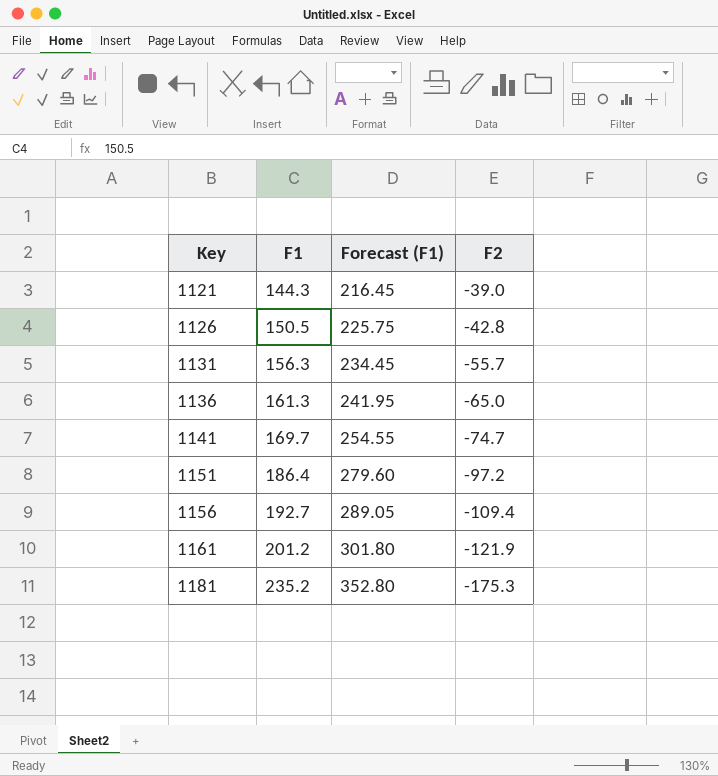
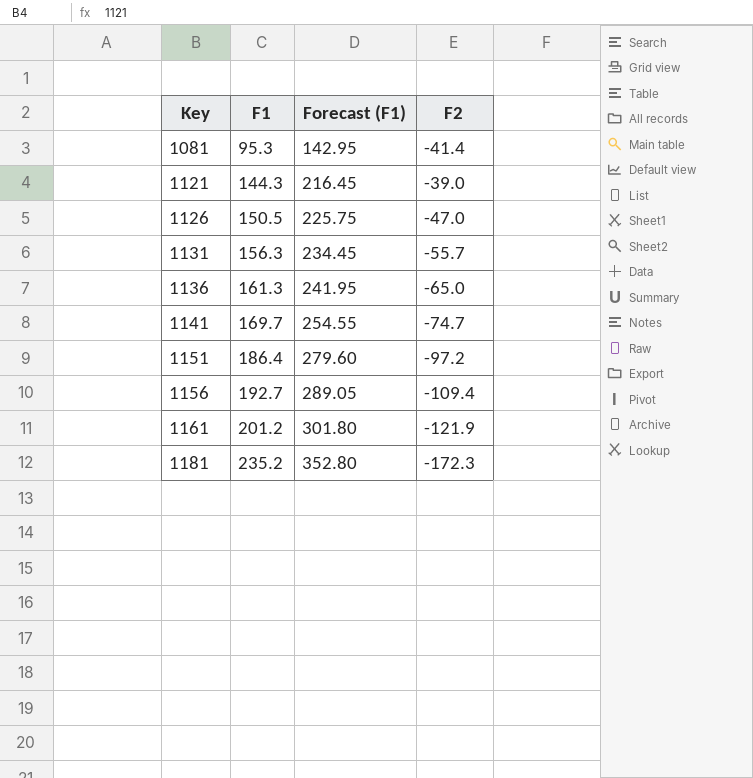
row 1081: none -> 95.3 | 142.95 | -41.4
1126 | F2: -42.8 -> -47.0
1181 | F2: -175.3 -> -172.3

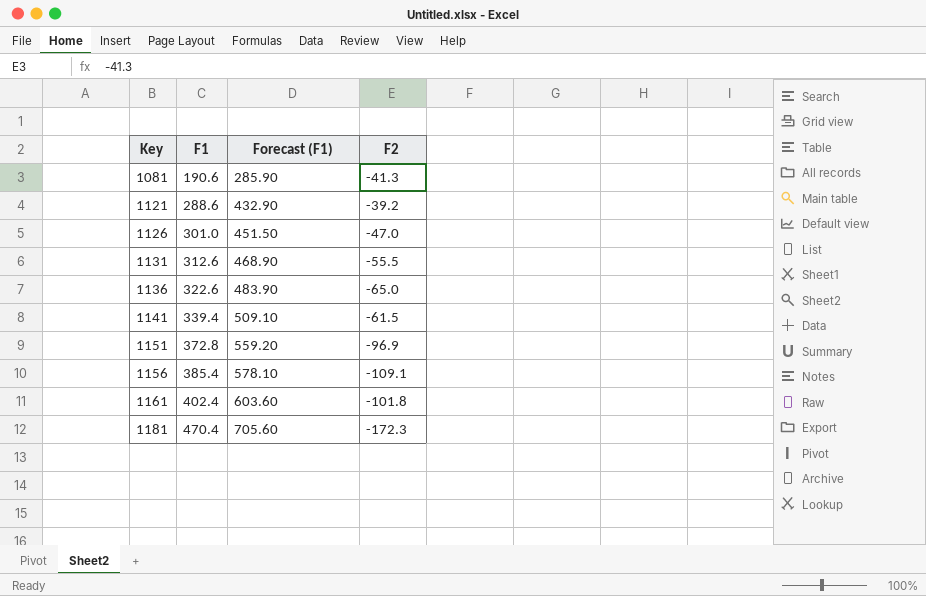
1081 | F1: 95.3 -> 190.6
1081 | Forecast (F1): 142.95 -> 285.90
1081 | F2: -41.4 -> -41.3
1121 | F1: 144.3 -> 288.6
1121 | Forecast (F1): 216.45 -> 432.90
1121 | F2: -39.0 -> -39.2
1126 | F1: 150.5 -> 301.0
1126 | Forecast (F1): 225.75 -> 451.50
1131 | F1: 156.3 -> 312.6
1131 | Forecast (F1): 234.45 -> 468.90
1131 | F2: -55.7 -> -55.5
1136 | F1: 161.3 -> 322.6
1136 | Forecast (F1): 241.95 -> 483.90
1141 | F1: 169.7 -> 339.4
1141 | Forecast (F1): 254.55 -> 509.10
1141 | F2: -74.7 -> -61.5
1151 | F1: 186.4 -> 372.8
1151 | Forecast (F1): 279.60 -> 559.20
1151 | F2: -97.2 -> -96.9
1156 | F1: 192.7 -> 385.4
1156 | Forecast (F1): 289.05 -> 578.10
1156 | F2: -109.4 -> -109.1
1161 | F1: 201.2 -> 402.4
1161 | Forecast (F1): 301.80 -> 603.60
1161 | F2: -121.9 -> -101.8
1181 | F1: 235.2 -> 470.4
1181 | Forecast (F1): 352.80 -> 705.60

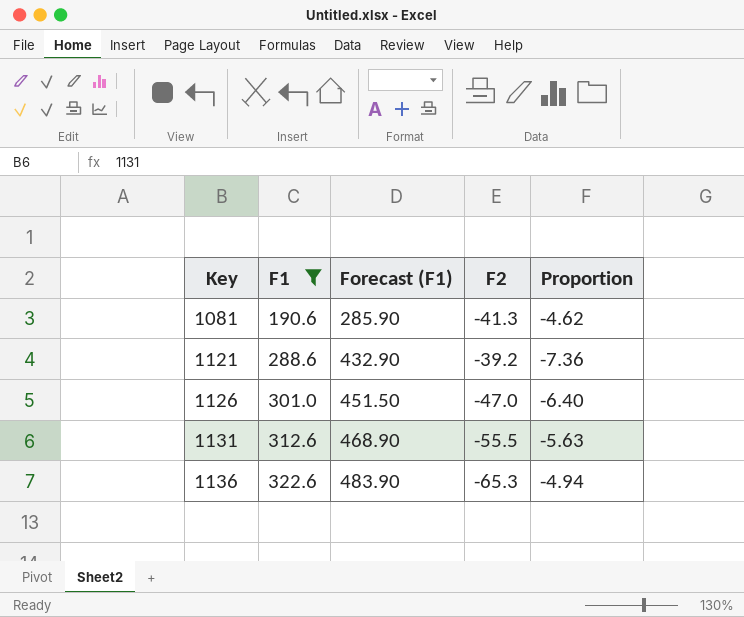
filter: none -> F1 <= 322.6
column Proportion | formula: none -> [F1] / [F2]
1136 | F2: -65.0 -> -65.3

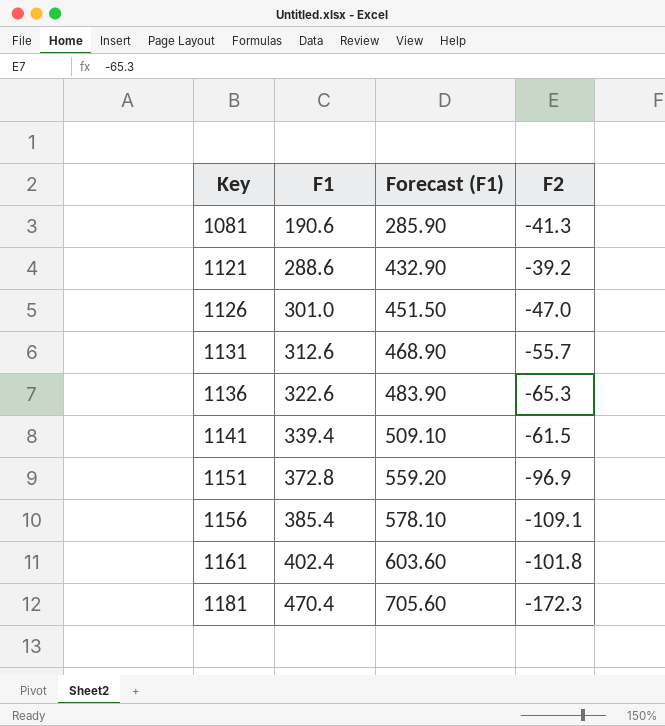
filter: F1 <= 322.6 -> none
column Proportion | formula: [F1] / [F2] -> none
1131 | F2: -55.5 -> -55.7

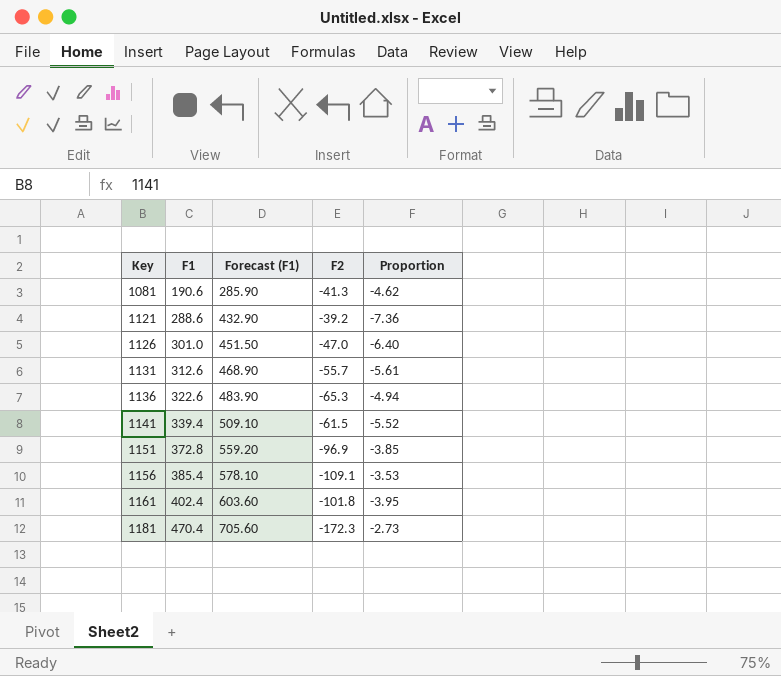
column Proportion | formula: none -> [F1] / [F2]

